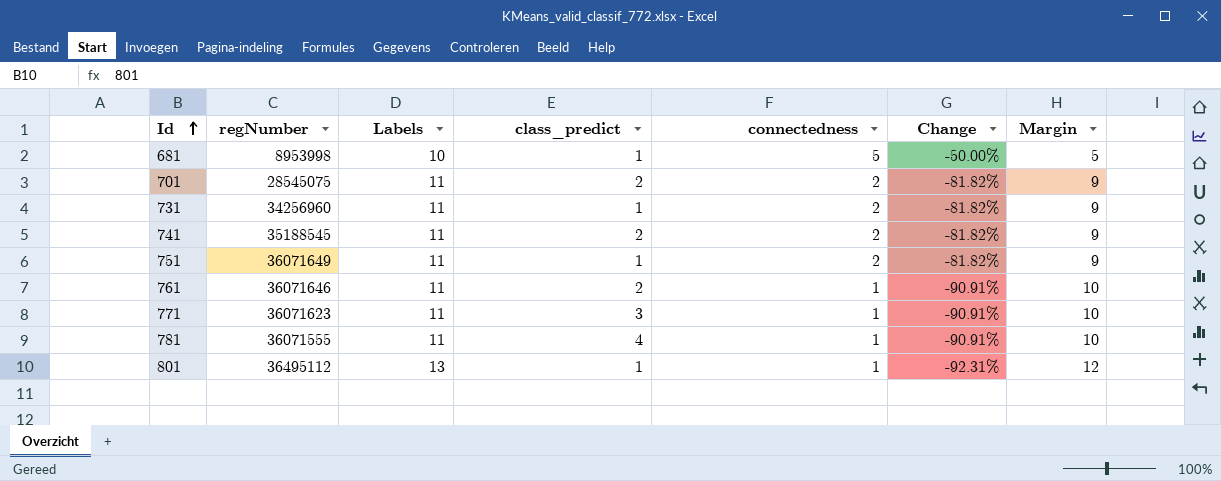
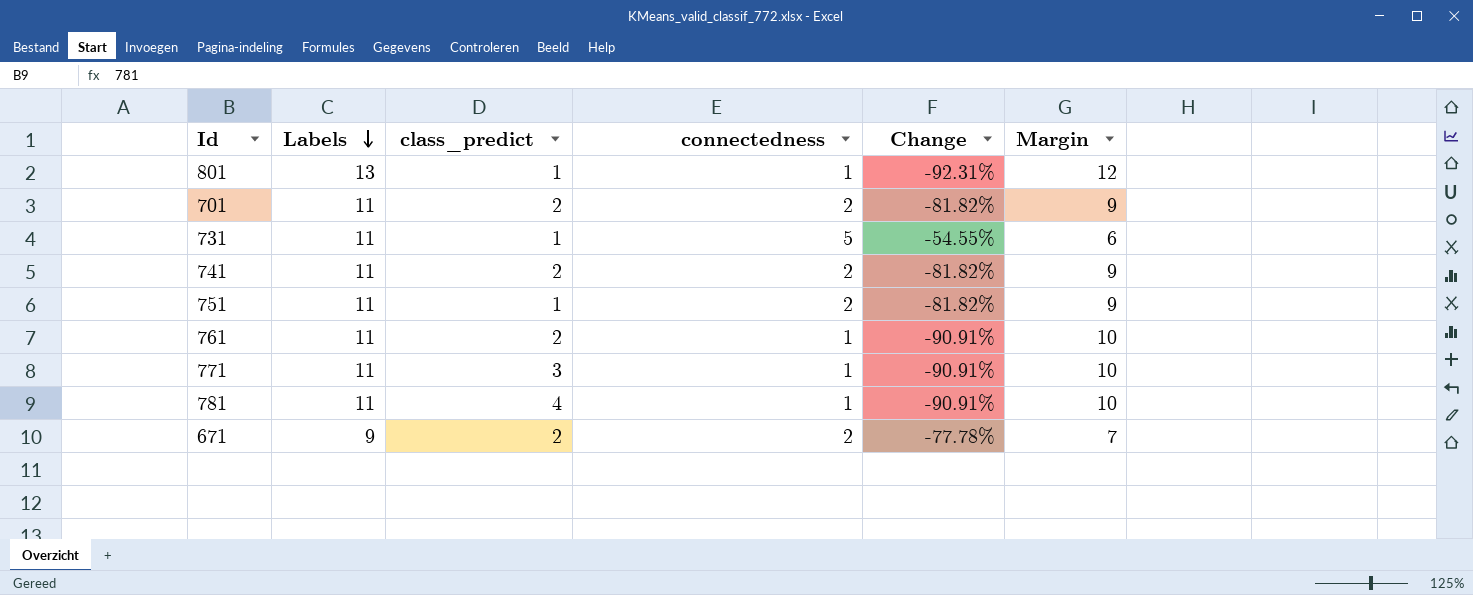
row order: Id ascending -> Labels descending
column regNumber | position: 2 -> none
row 681: 8953998 | 10 | 1 | 5 | -50.00% | 5 -> none
731 | connectedness: 2 -> 5
731 | Change: -81.82% -> -54.55%
731 | Margin: 9 -> 6
row 671: none -> 9 | 2 | 2 | -77.78% | 7

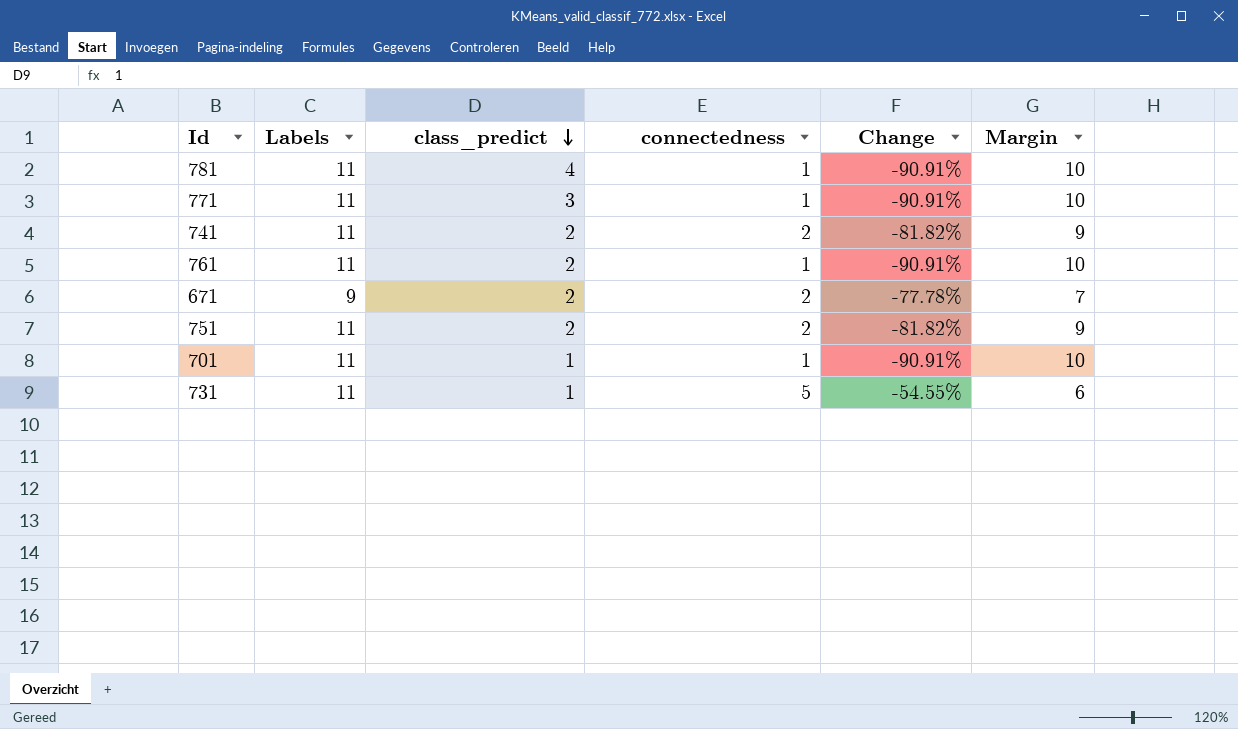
row order: Labels descending -> class_predict descending
row 801: 13 | 1 | 1 | -92.31% | 12 -> none
751 | class_predict: 1 -> 2
701 | class_predict: 2 -> 1
701 | connectedness: 2 -> 1
701 | Change: -81.82% -> -90.91%
701 | Margin: 9 -> 10

